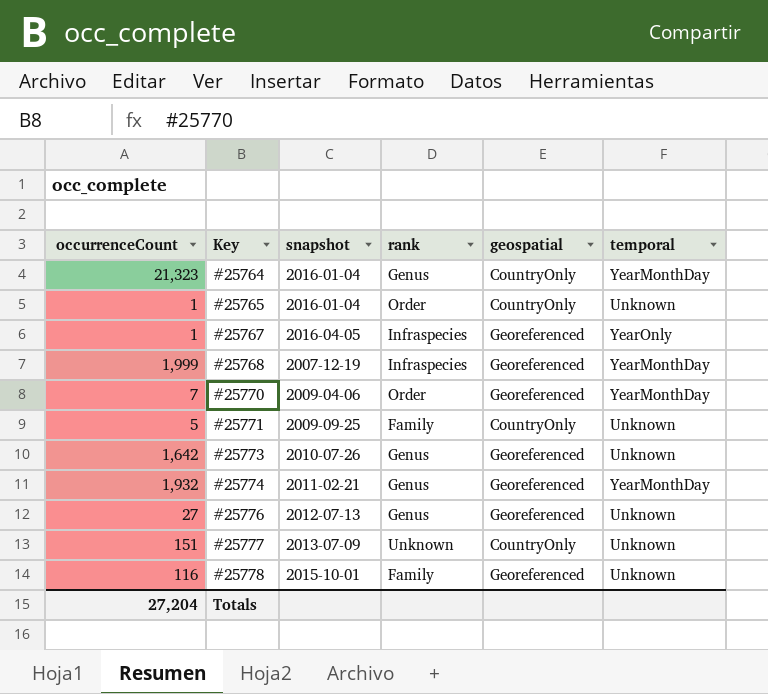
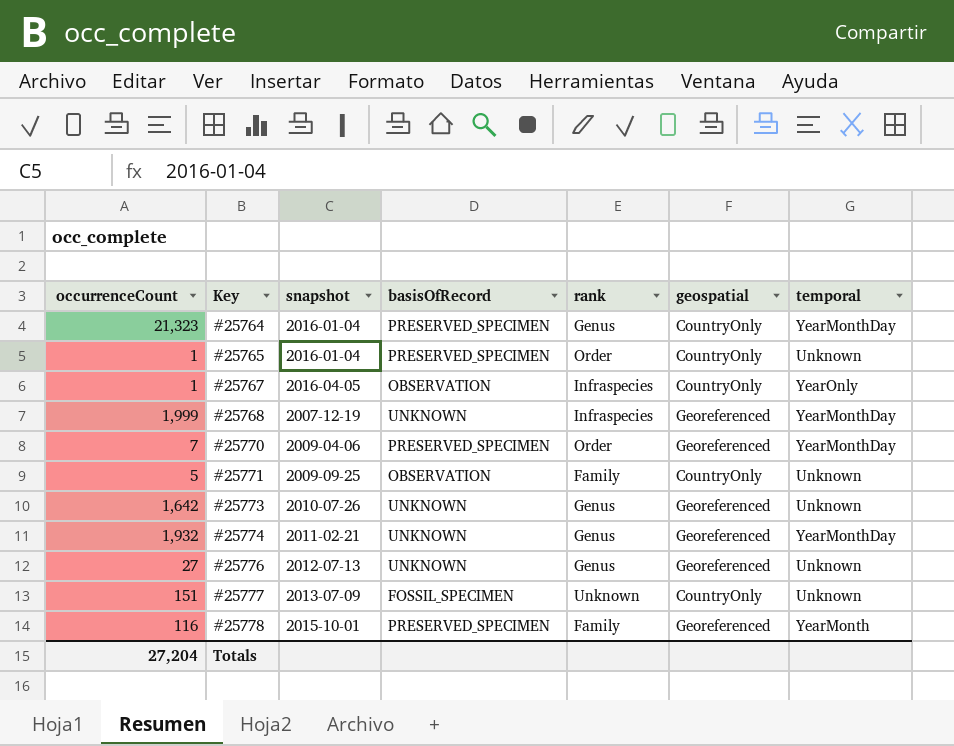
column basisOfRecord | position: none -> 4
#25767 | geospatial: Georeferenced -> CountryOnly
#25778 | temporal: Unknown -> YearMonth

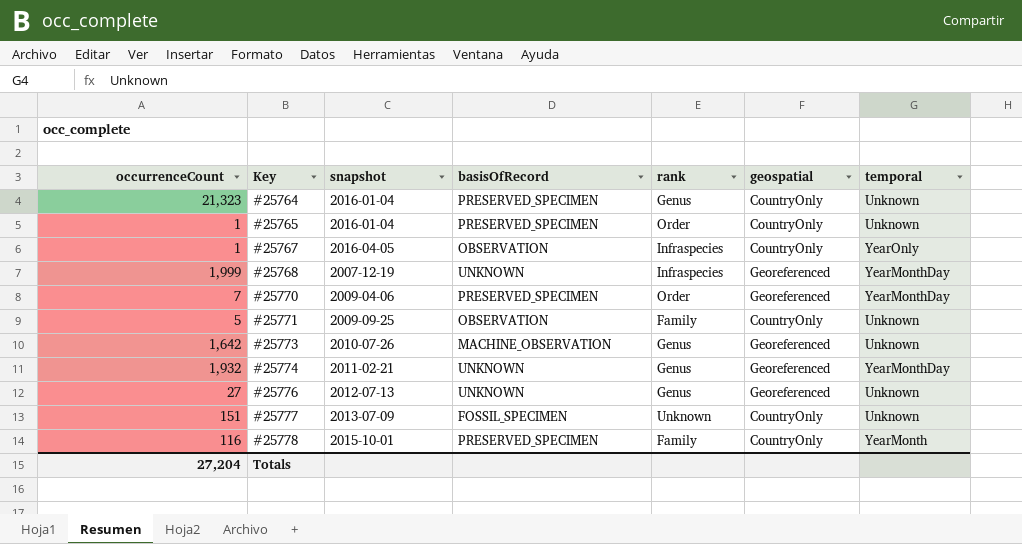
#25764 | temporal: YearMonthDay -> Unknown
#25773 | basisOfRecord: UNKNOWN -> MACHINE_OBSERVATION
#25778 | geospatial: Georeferenced -> CountryOnly

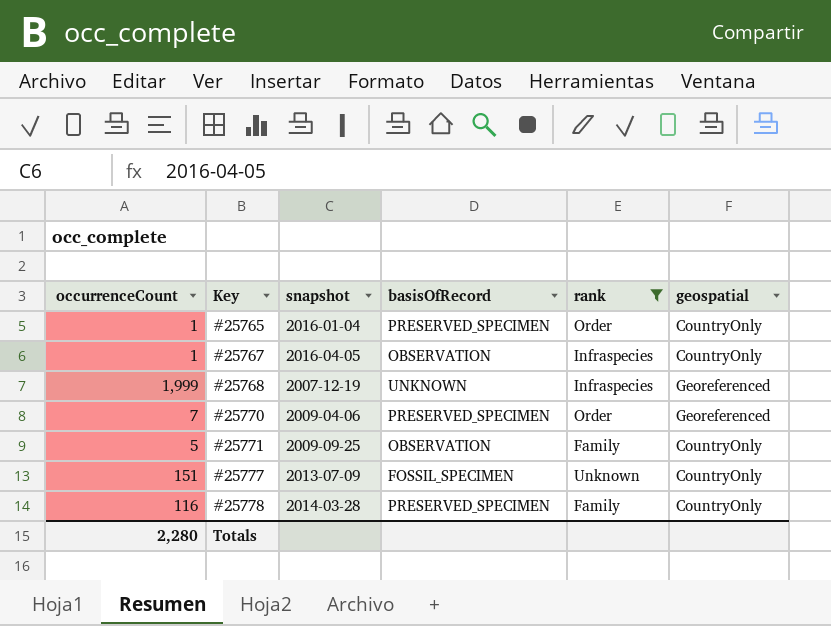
filter: none -> rank != Genus
column temporal | position: 7 -> none
#25778 | snapshot: 2015-10-01 -> 2014-03-28
Totals | occurrenceCount: 27,204 -> 2,280

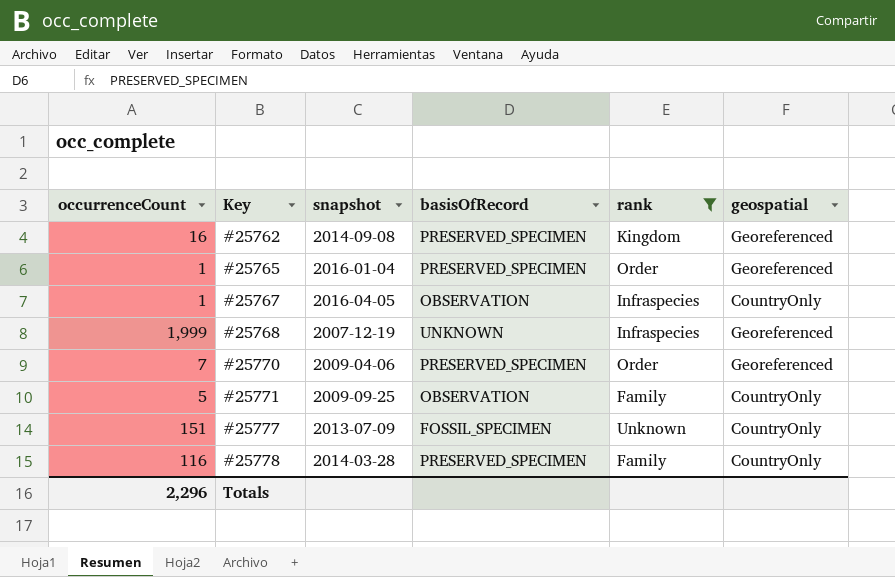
row #25762: none -> 16 | 2014-09-08 | PRESERVED_SPECIMEN | Kingdom | Georeferenced
#25765 | geospatial: CountryOnly -> Georeferenced
Totals | occurrenceCount: 2,280 -> 2,296

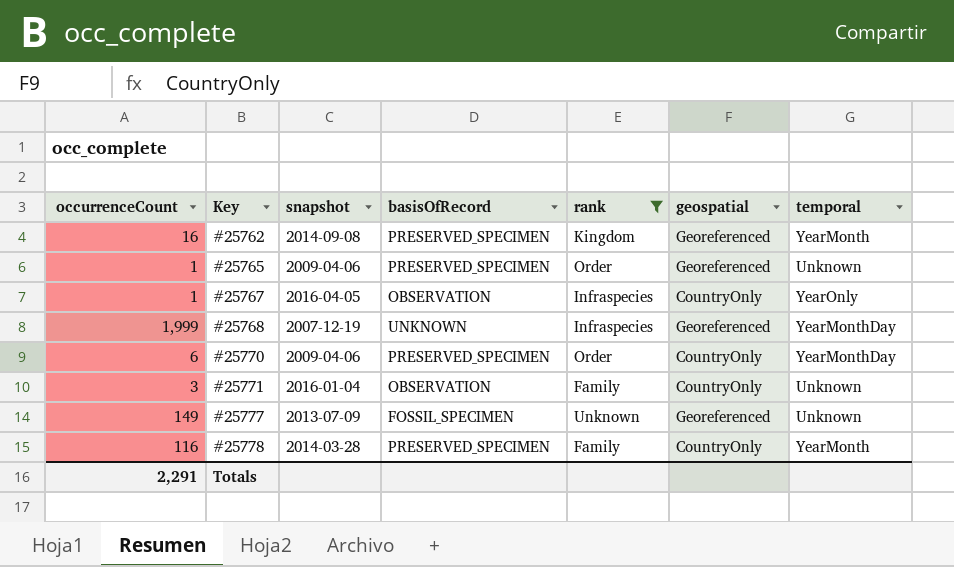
column temporal | position: none -> 7
#25765 | snapshot: 2016-01-04 -> 2009-04-06
#25770 | occurrenceCount: 7 -> 6
#25770 | geospatial: Georeferenced -> CountryOnly
#25771 | occurrenceCount: 5 -> 3
#25771 | snapshot: 2009-09-25 -> 2016-01-04
#25777 | occurrenceCount: 151 -> 149
#25777 | geospatial: CountryOnly -> Georeferenced
Totals | occurrenceCount: 2,296 -> 2,291

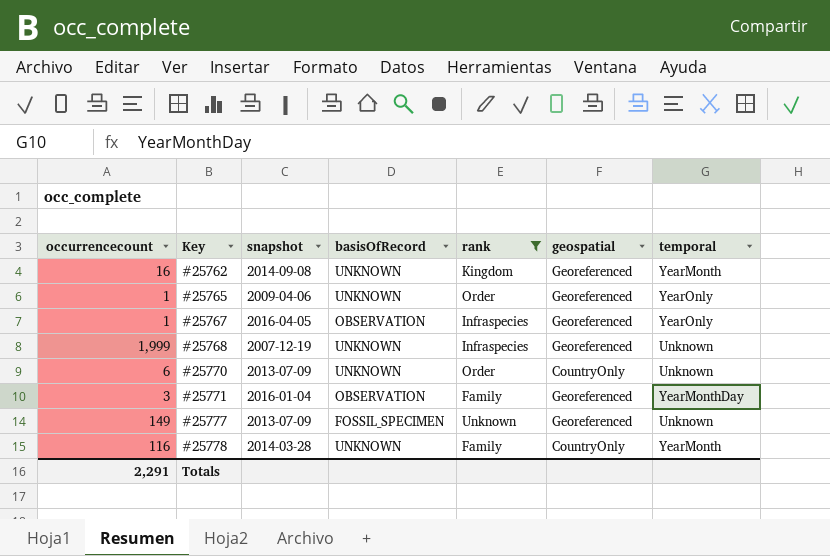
column name: occurrenceCount -> occurrencecount
#25762 | basisOfRecord: PRESERVED_SPECIMEN -> UNKNOWN
#25765 | basisOfRecord: PRESERVED_SPECIMEN -> UNKNOWN
#25765 | temporal: Unknown -> YearOnly
#25767 | geospatial: CountryOnly -> Georeferenced
#25768 | temporal: YearMonthDay -> Unknown
#25770 | snapshot: 2009-04-06 -> 2013-07-09
#25770 | basisOfRecord: PRESERVED_SPECIMEN -> UNKNOWN
#25770 | temporal: YearMonthDay -> Unknown
#25771 | geospatial: CountryOnly -> Georeferenced
#25771 | temporal: Unknown -> YearMonthDay
#25778 | basisOfRecord: PRESERVED_SPECIMEN -> UNKNOWN

